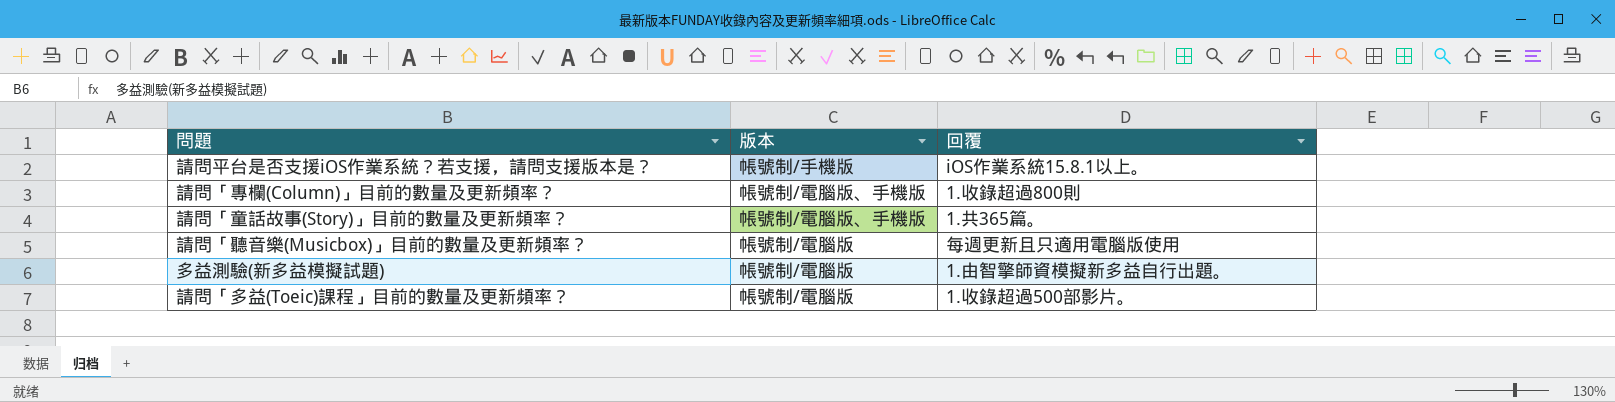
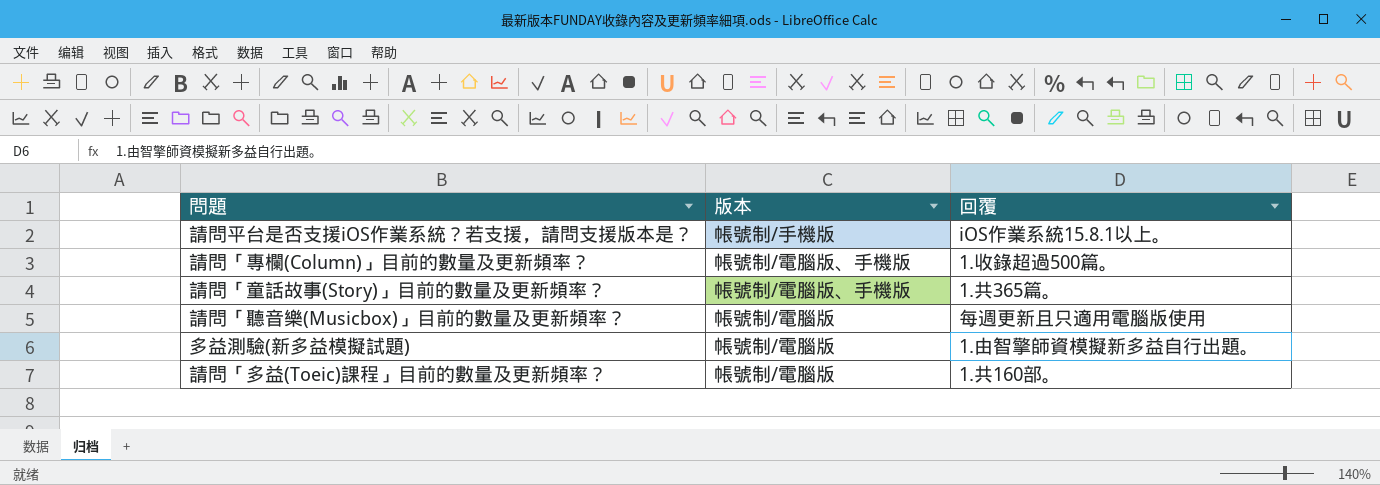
請問「專欄(Column)」目前的數量及更新頻率？ | 回覆: 1.收錄超過800則 -> 1.收錄超過500篇。
請問「多益(Toeic)課程」目前的數量及更新頻率？ | 回覆: 1.收錄超過500部影片。 -> 1.共160部。

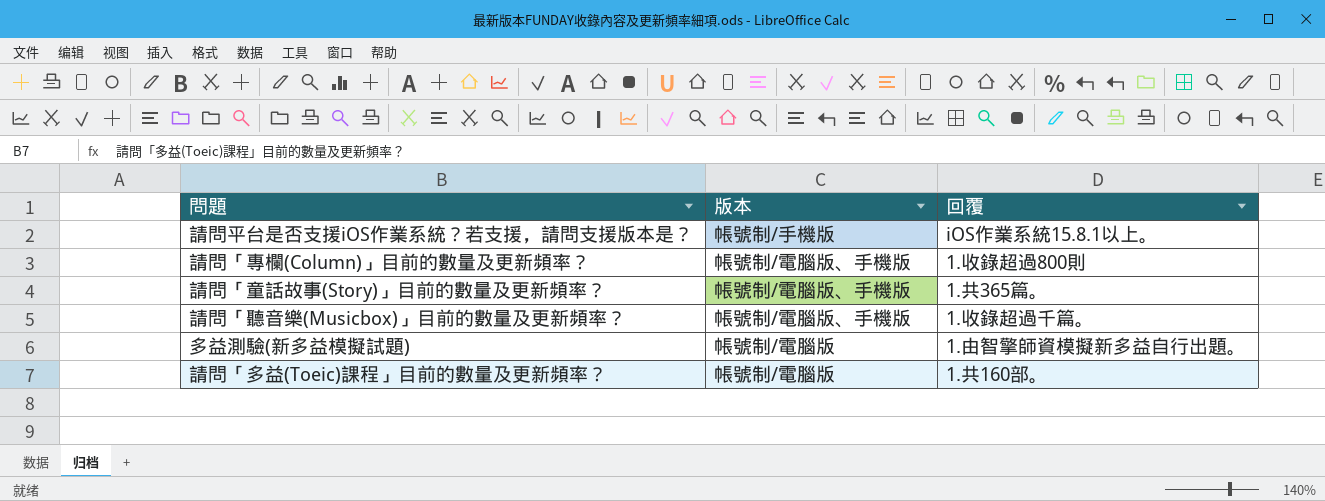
請問「專欄(Column)」目前的數量及更新頻率？ | 回覆: 1.收錄超過500篇。 -> 1.收錄超過800則
請問「聽音樂(Musicbox)」目前的數量及更新頻率？ | 版本: 帳號制/電腦版 -> 帳號制/電腦版、手機版
請問「聽音樂(Musicbox)」目前的數量及更新頻率？ | 回覆: 每週更新且只適用電腦版使用 -> 1.收錄超過千篇。

